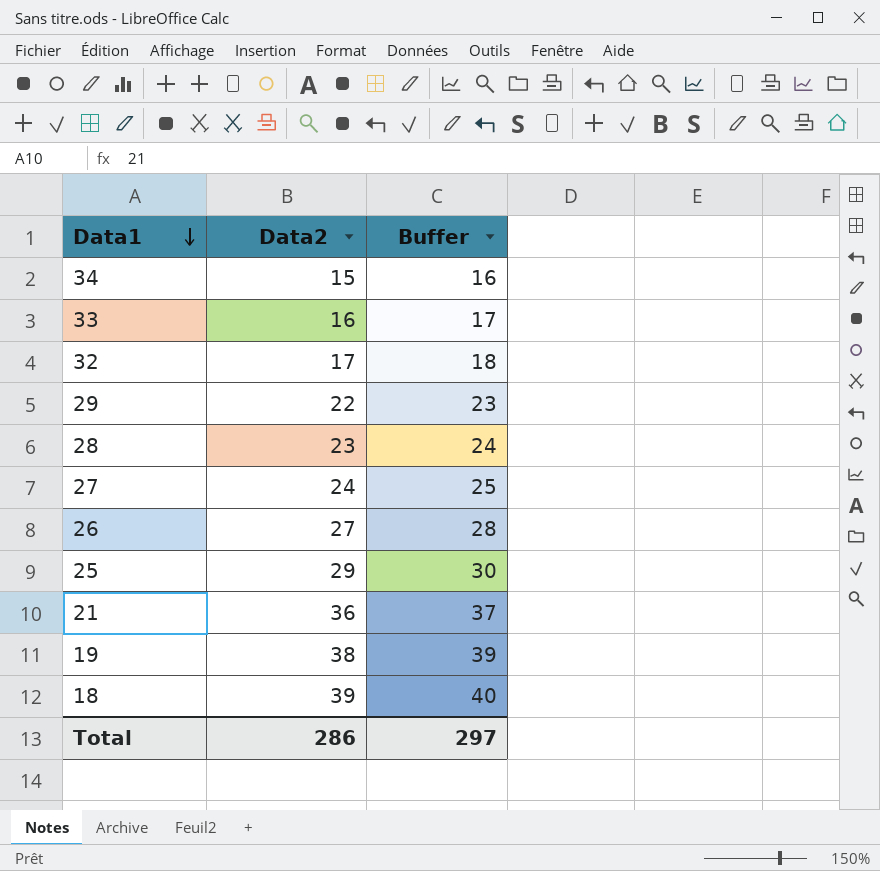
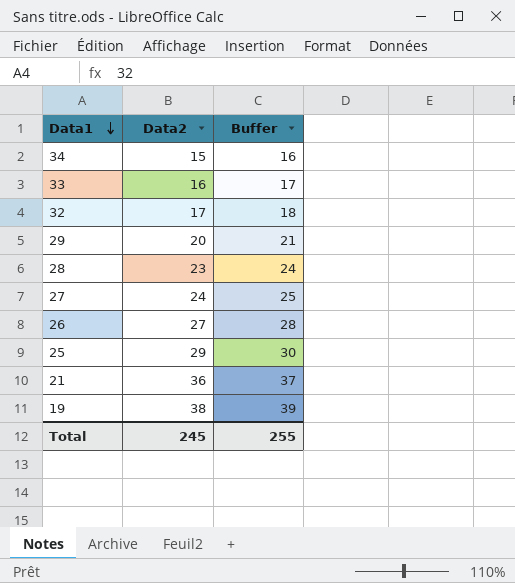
row 18: 39 | 40 -> none
29 | Data2: 22 -> 20
29 | Buffer: 23 -> 21
Total | Data2: 286 -> 245
Total | Buffer: 297 -> 255

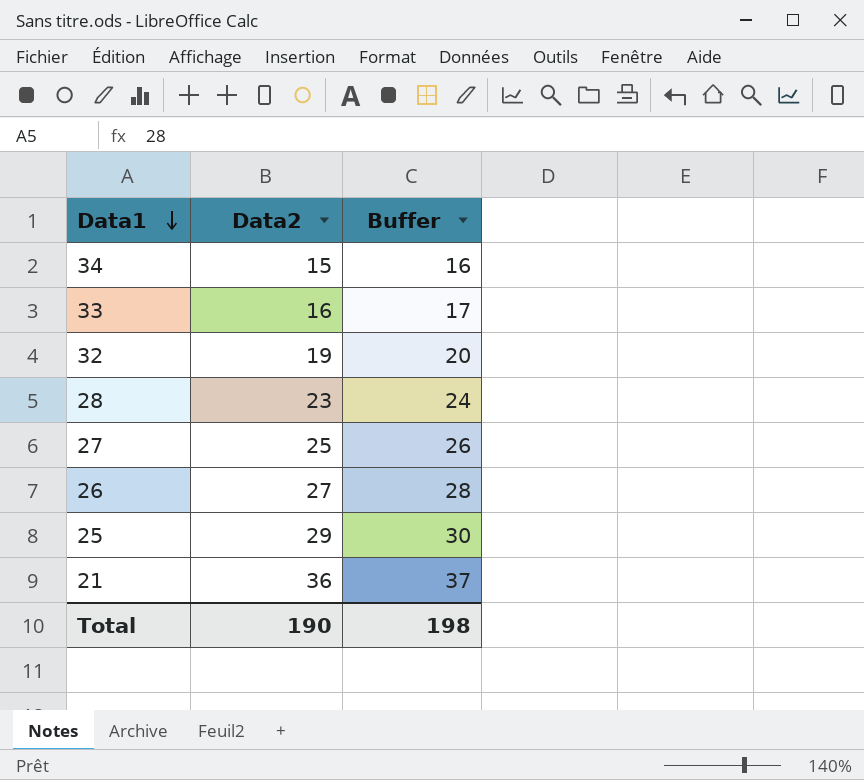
row 29: 20 | 21 -> none
row 19: 38 | 39 -> none
32 | Data2: 17 -> 19
32 | Buffer: 18 -> 20
27 | Data2: 24 -> 25
27 | Buffer: 25 -> 26
Total | Data2: 245 -> 190
Total | Buffer: 255 -> 198

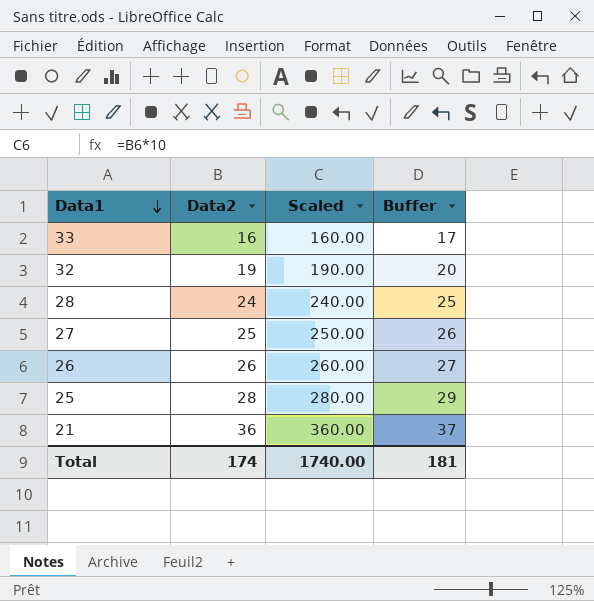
column Scaled | formula: none -> [Data2] * 10
row 34: 15 | 16 -> none
28 | Data2: 23 -> 24
28 | Buffer: 24 -> 25
26 | Data2: 27 -> 26
26 | Buffer: 28 -> 27
25 | Data2: 29 -> 28
25 | Buffer: 30 -> 29
Total | Data2: 190 -> 174
Total | Buffer: 198 -> 181

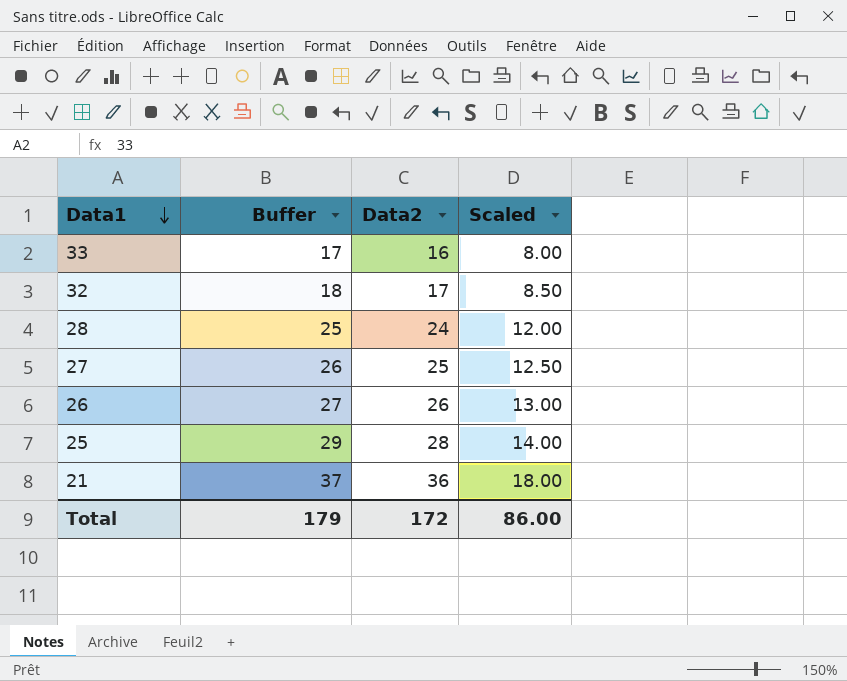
column Buffer | position: 4 -> 2
column Scaled | formula: [Data2] * 10 -> [Data2] * 0.5
32 | Buffer: 20 -> 18
32 | Data2: 19 -> 17
Total | Buffer: 181 -> 179
Total | Data2: 174 -> 172
Total | Scaled: 1740.00 -> 86.00

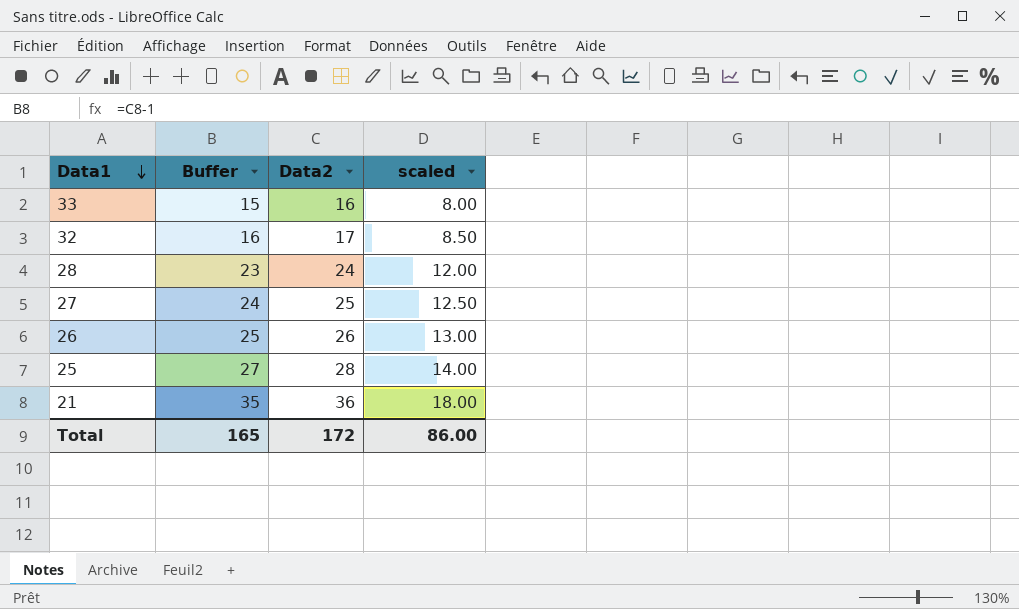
column Buffer | formula: [Data2] + 1 -> [Data2] - 1
column name: Scaled -> scaled
Total | Buffer: 179 -> 165

